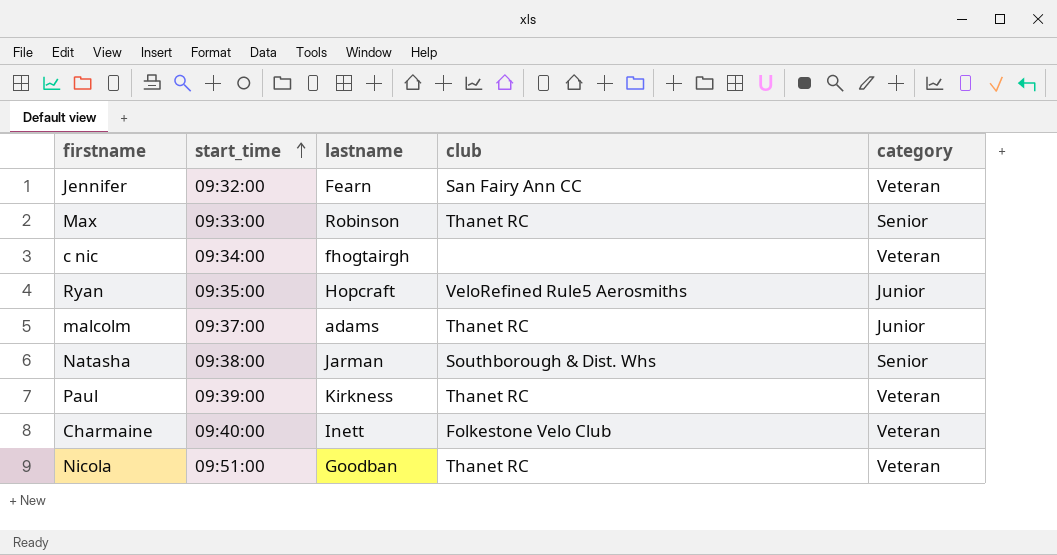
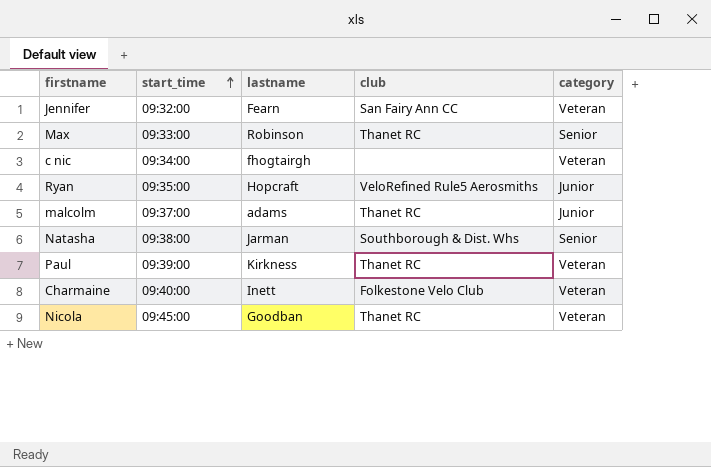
Nicola | start_time: 09:51:00 -> 09:45:00

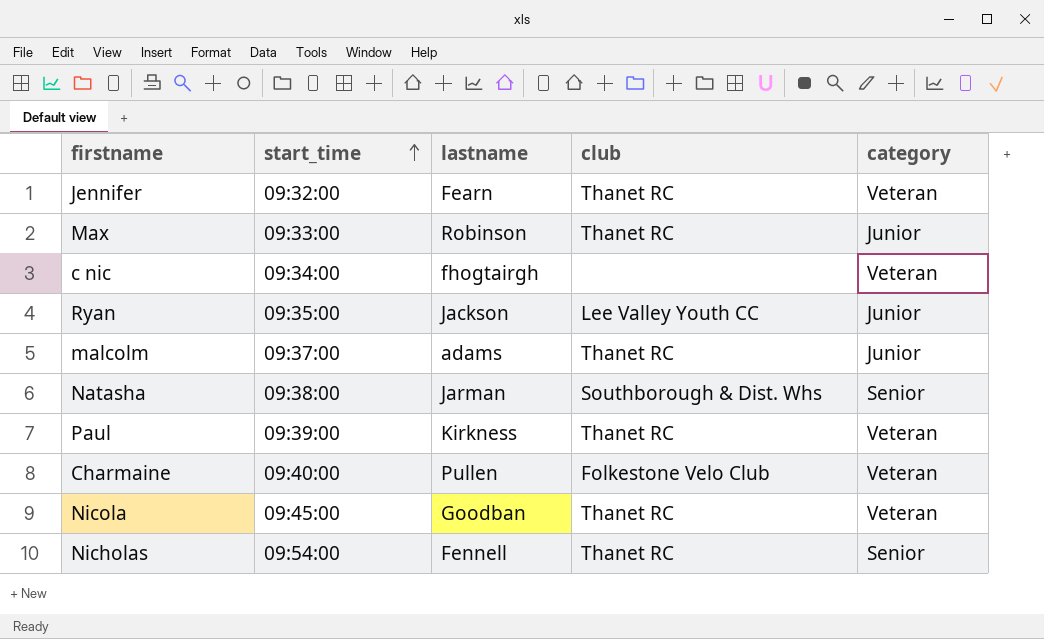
Jennifer | club: San Fairy Ann CC -> Thanet RC
Max | category: Senior -> Junior
Ryan | lastname: Hopcraft -> Jackson
Ryan | club: VeloRefined Rule5 Aerosmiths -> Lee Valley Youth CC
Charmaine | lastname: Inett -> Pullen
row Nicholas: none -> 09:54:00 | Fennell | Thanet RC | Senior

